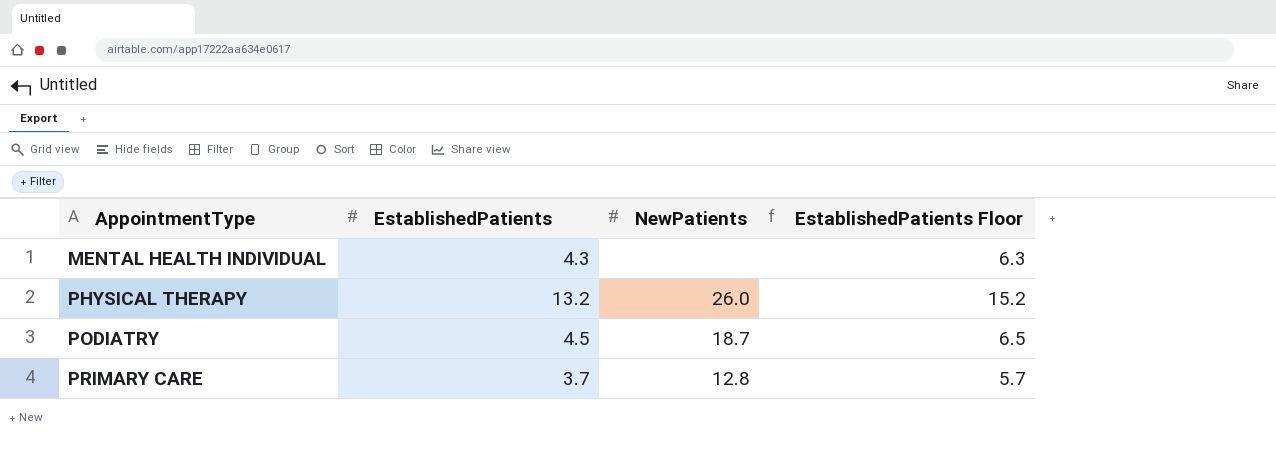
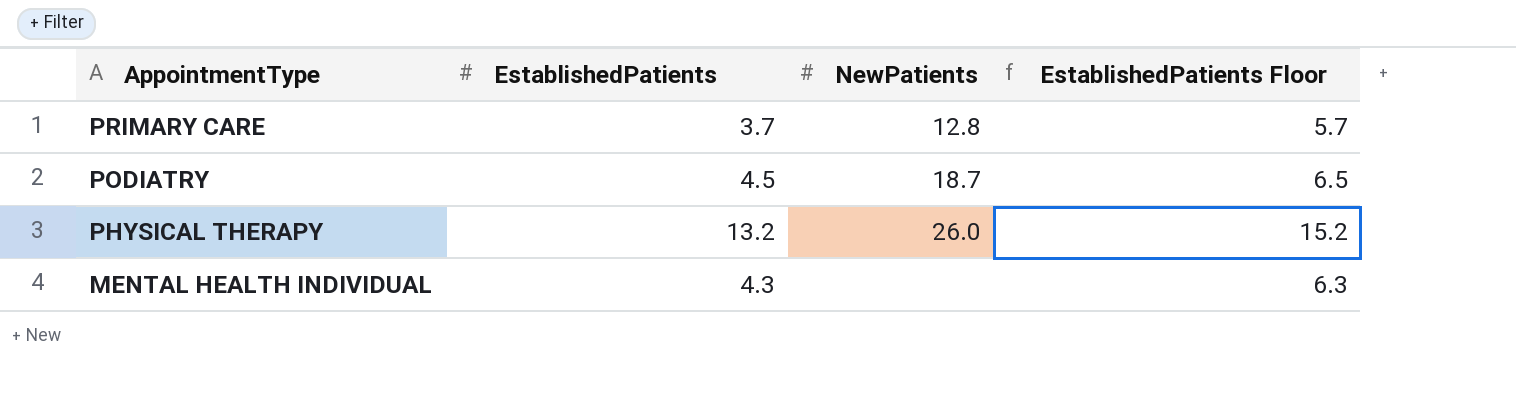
row order: AppointmentType ascending -> AppointmentType descending

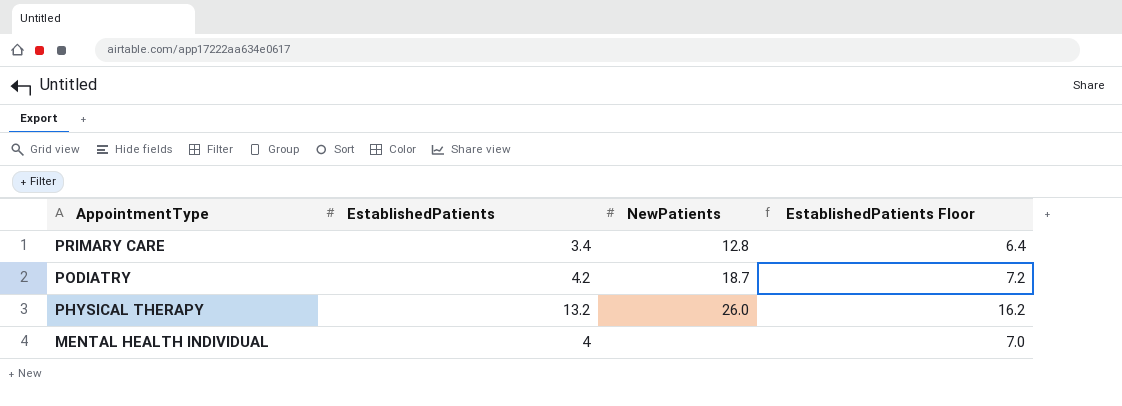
column EstablishedPatients Floor | formula: [EstablishedPatients] + 2 -> [EstablishedPatients] + 3
PRIMARY CARE | EstablishedPatients: 3.7 -> 3.4
PODIATRY | EstablishedPatients: 4.5 -> 4.2
MENTAL HEALTH INDIVIDUAL | EstablishedPatients: 4.3 -> 4

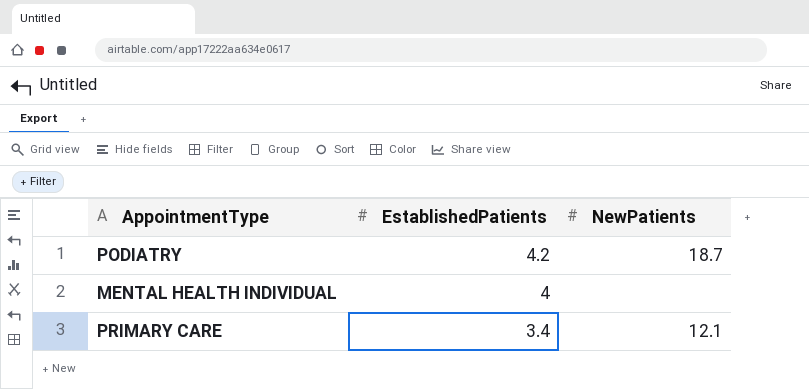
row order: AppointmentType descending -> EstablishedPatients descending
column EstablishedPatients Floor | formula: [EstablishedPatients] + 3 -> none
row PHYSICAL THERAPY: 13.2 | 26.0 | 16.2 -> none
PRIMARY CARE | NewPatients: 12.8 -> 12.1

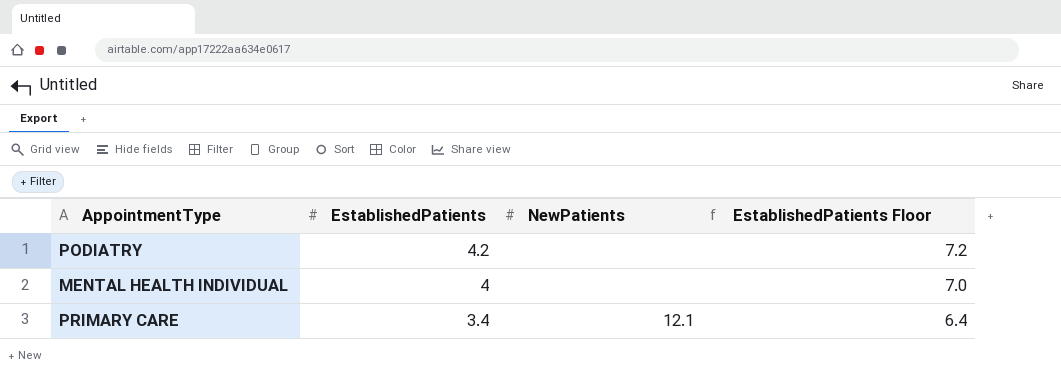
column EstablishedPatients Floor | formula: none -> [EstablishedPatients] + 3
PODIATRY | NewPatients: 18.7 -> none

